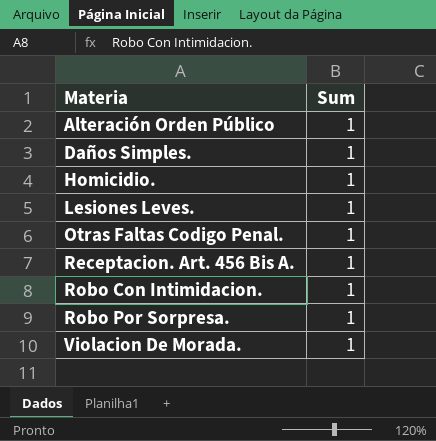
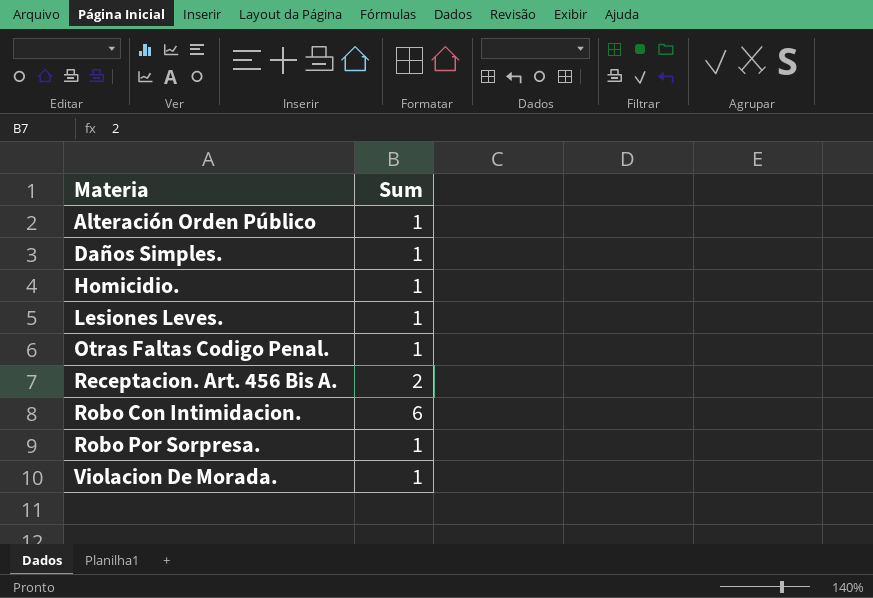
Receptacion. Art. 456 Bis A. | Sum: 1 -> 2
Robo Con Intimidacion. | Sum: 1 -> 6

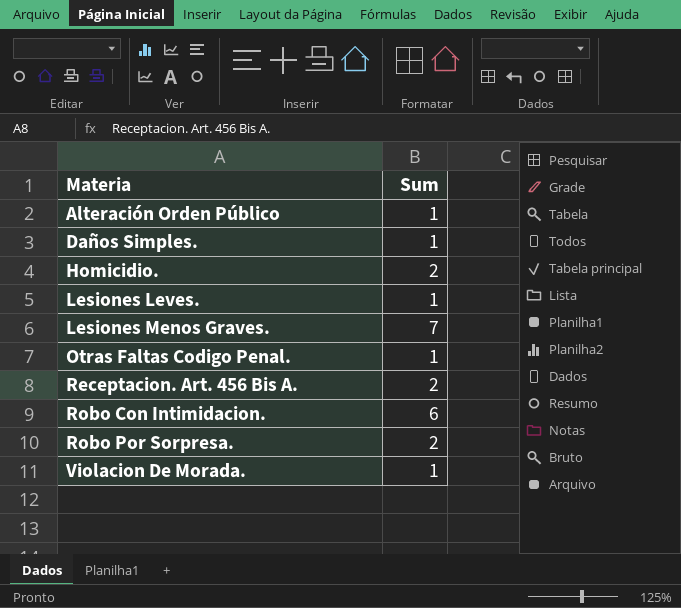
Homicidio. | Sum: 1 -> 2
row Lesiones Menos Graves.: none -> 7
Robo Por Sorpresa. | Sum: 1 -> 2

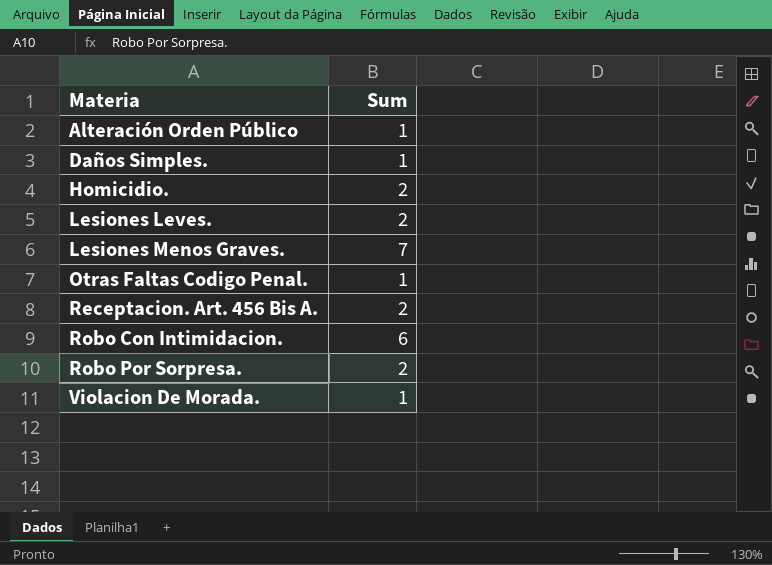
Lesiones Leves. | Sum: 1 -> 2

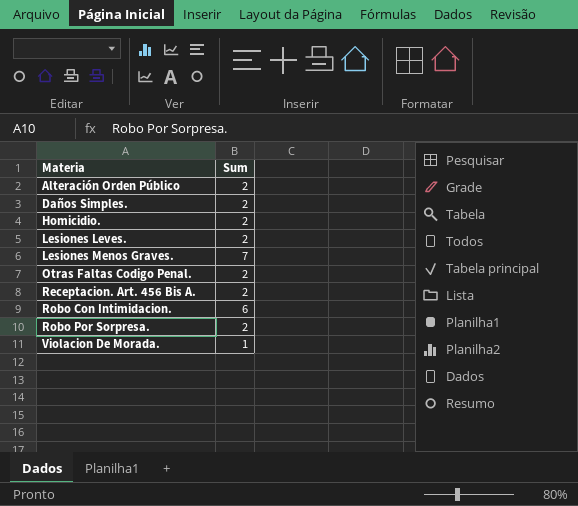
Alteración Orden Público | Sum: 1 -> 2
Daños Simples. | Sum: 1 -> 2
Otras Faltas Codigo Penal. | Sum: 1 -> 2

